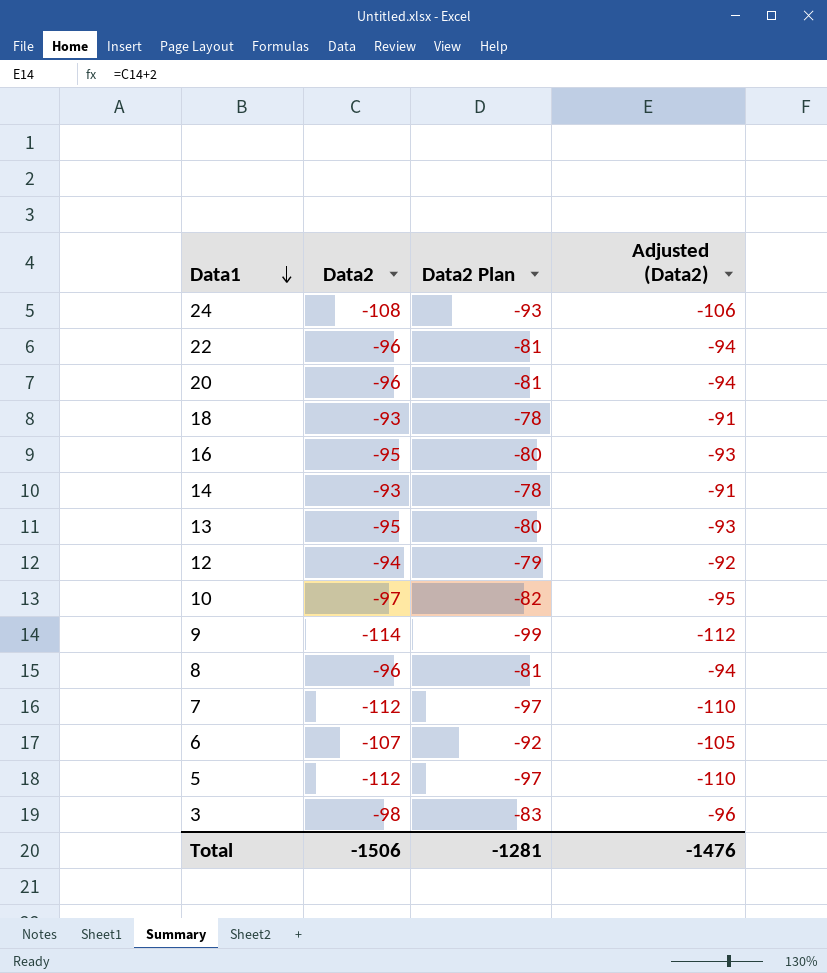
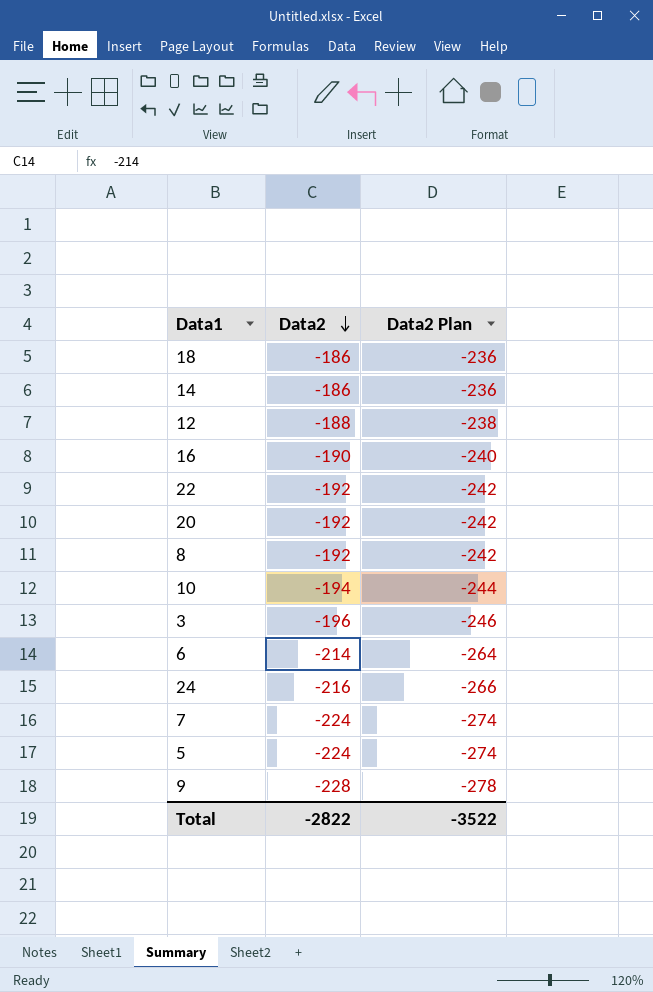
row order: Data1 descending -> Data2 descending
column Adjusted (Data2) | formula: [Data2] + 2 -> none
column Data2 Plan | formula: [Data2] + 15 -> [Data2] - 50
row 13: -95 | -80 | -93 -> none
18 | Data2: -93 -> -186
14 | Data2: -93 -> -186
12 | Data2: -94 -> -188
16 | Data2: -95 -> -190
22 | Data2: -96 -> -192
20 | Data2: -96 -> -192
8 | Data2: -96 -> -192
10 | Data2: -97 -> -194
3 | Data2: -98 -> -196
6 | Data2: -107 -> -214
24 | Data2: -108 -> -216
7 | Data2: -112 -> -224
5 | Data2: -112 -> -224
9 | Data2: -114 -> -228
Total | Data2: -1506 -> -2822
Total | Data2 Plan: -1281 -> -3522

